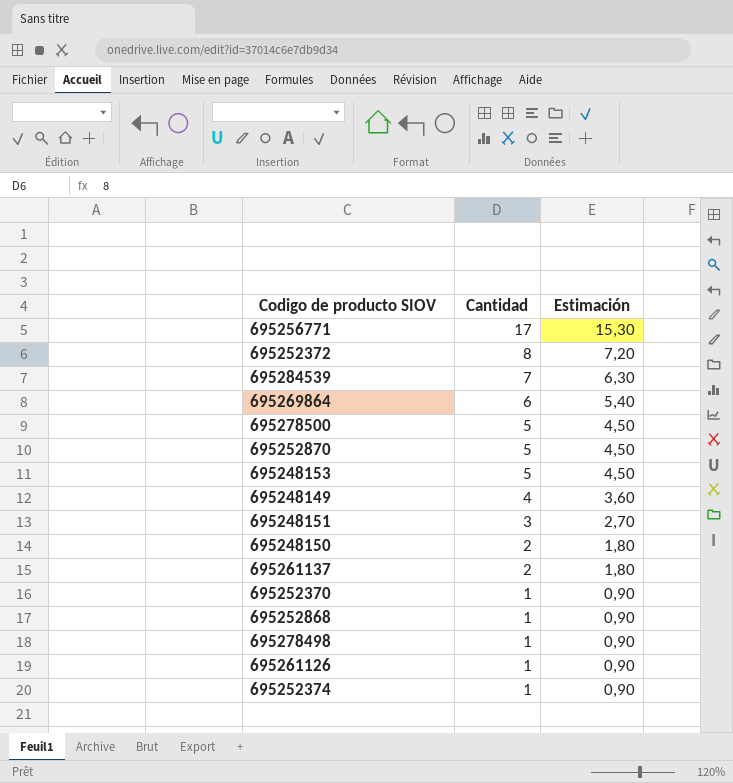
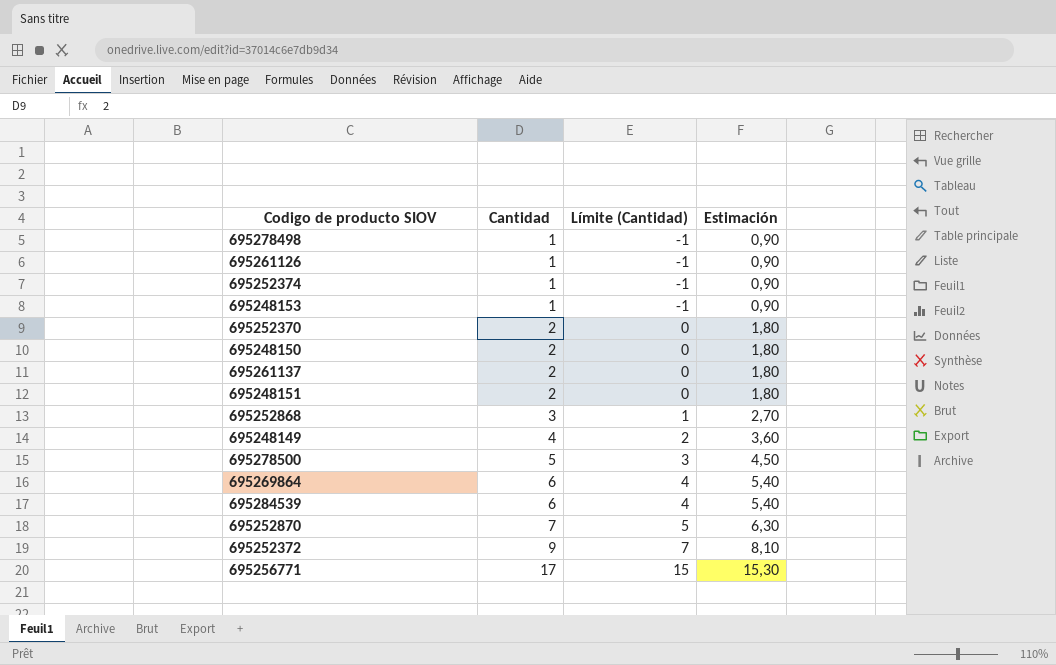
row order: Cantidad descending -> Cantidad ascending
column Límite (Cantidad) | formula: none -> [Cantidad] - 2
695248153 | Cantidad: 5 -> 1
695248153 | Estimación: 4,50 -> 0,90
695252370 | Cantidad: 1 -> 2
695252370 | Estimación: 0,90 -> 1,80
695248151 | Cantidad: 3 -> 2
695248151 | Estimación: 2,70 -> 1,80
695252868 | Cantidad: 1 -> 3
695252868 | Estimación: 0,90 -> 2,70
695284539 | Cantidad: 7 -> 6
695284539 | Estimación: 6,30 -> 5,40
695252870 | Cantidad: 5 -> 7
695252870 | Estimación: 4,50 -> 6,30
695252372 | Cantidad: 8 -> 9
695252372 | Estimación: 7,20 -> 8,10

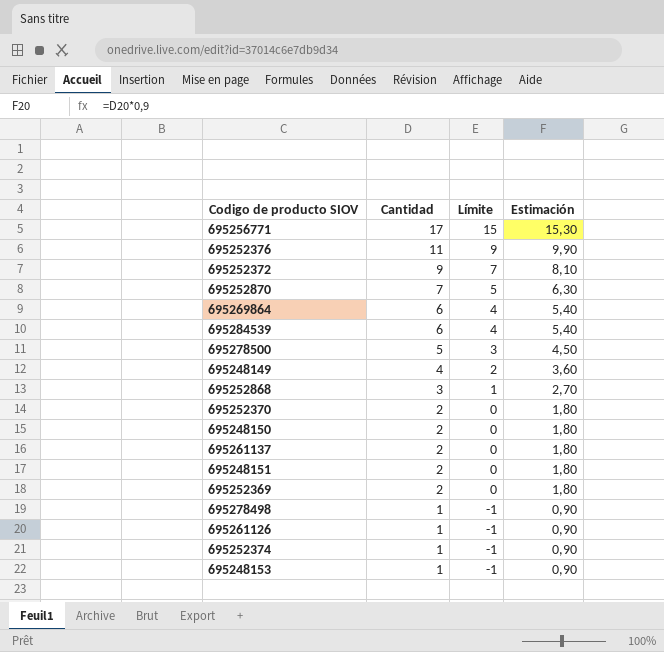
row order: Cantidad ascending -> Cantidad descending
column name: Límite (Cantidad) -> Límite
row 695252376: none -> 11 | 9 | 9,90
row 695252369: none -> 2 | 0 | 1,80

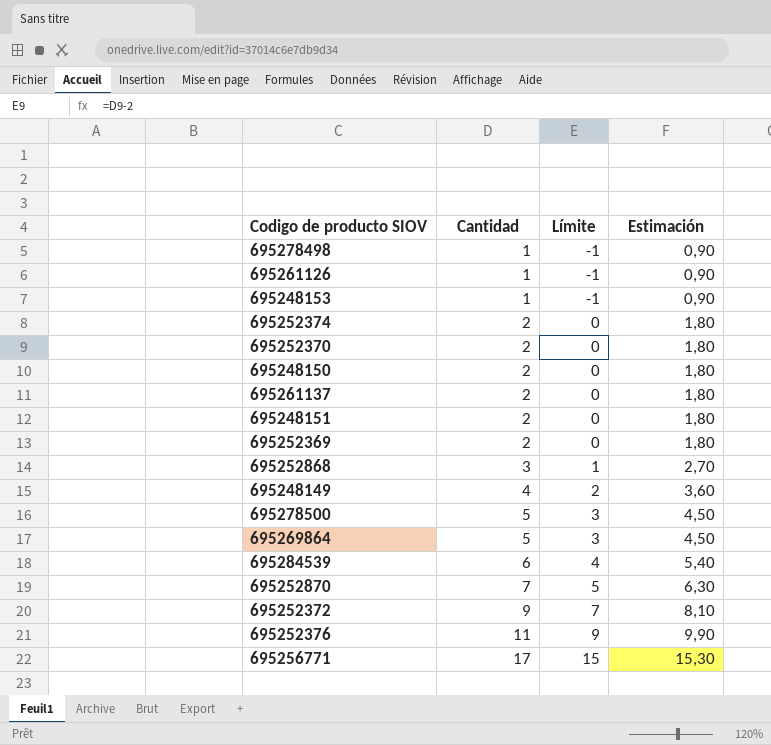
row order: Cantidad descending -> Cantidad ascending
695252374 | Cantidad: 1 -> 2
695252374 | Límite: -1 -> 0
695252374 | Estimación: 0,90 -> 1,80
695269864 | Cantidad: 6 -> 5
695269864 | Límite: 4 -> 3
695269864 | Estimación: 5,40 -> 4,50

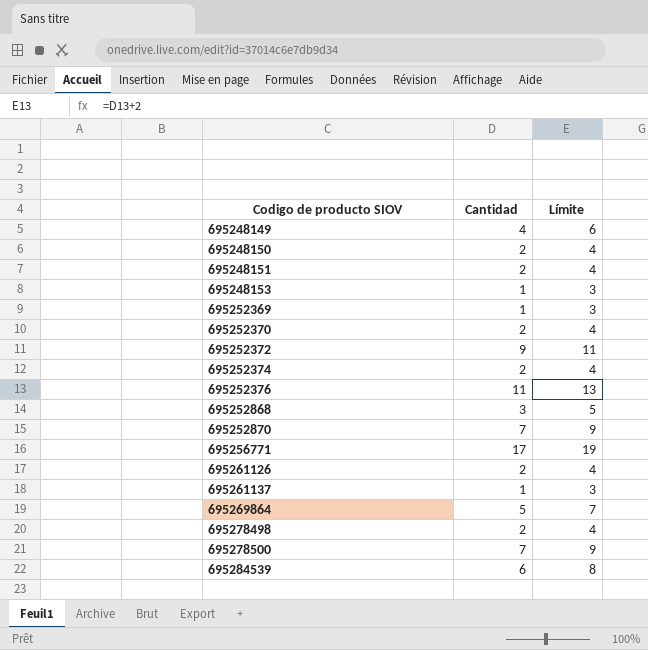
row order: Cantidad ascending -> Codigo de producto SIOV ascending
column Estimación | formula: [Cantidad] * 0,9 -> none
column Límite | formula: [Cantidad] - 2 -> [Cantidad] + 2
695252369 | Cantidad: 2 -> 1
695261126 | Cantidad: 1 -> 2
695261137 | Cantidad: 2 -> 1
695278498 | Cantidad: 1 -> 2
695278500 | Cantidad: 5 -> 7

